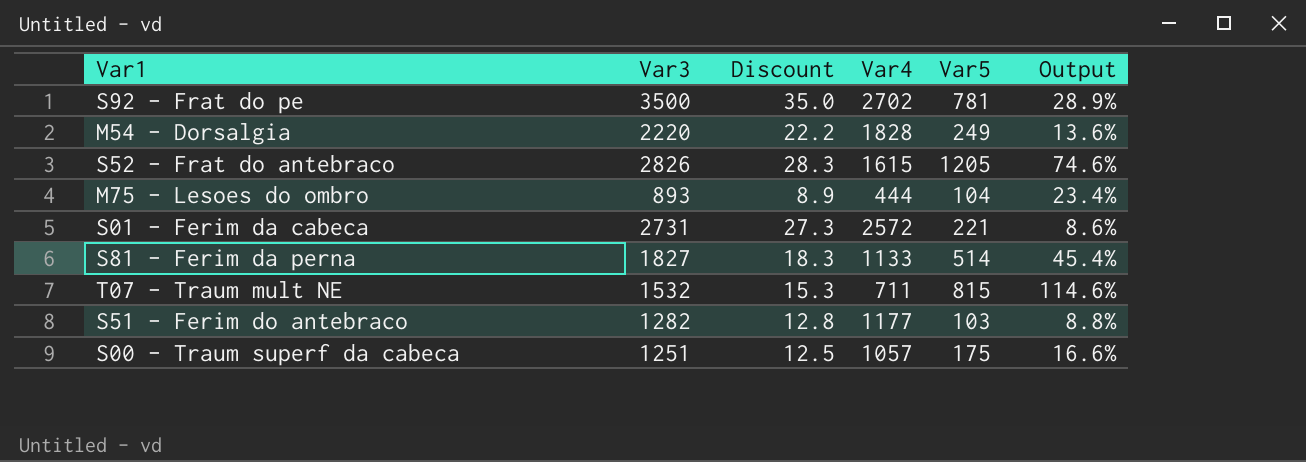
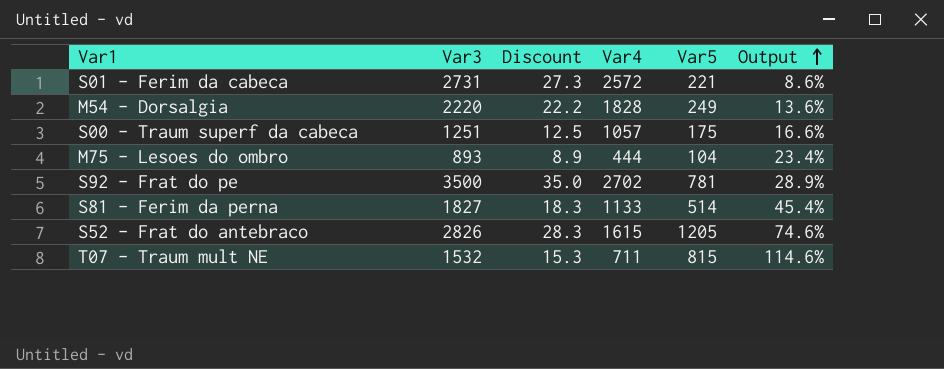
row order: none -> Output ascending
row S51 - Ferim do antebraco: 1282 | 12.8 | 1177 | 103 | 8.8% -> none

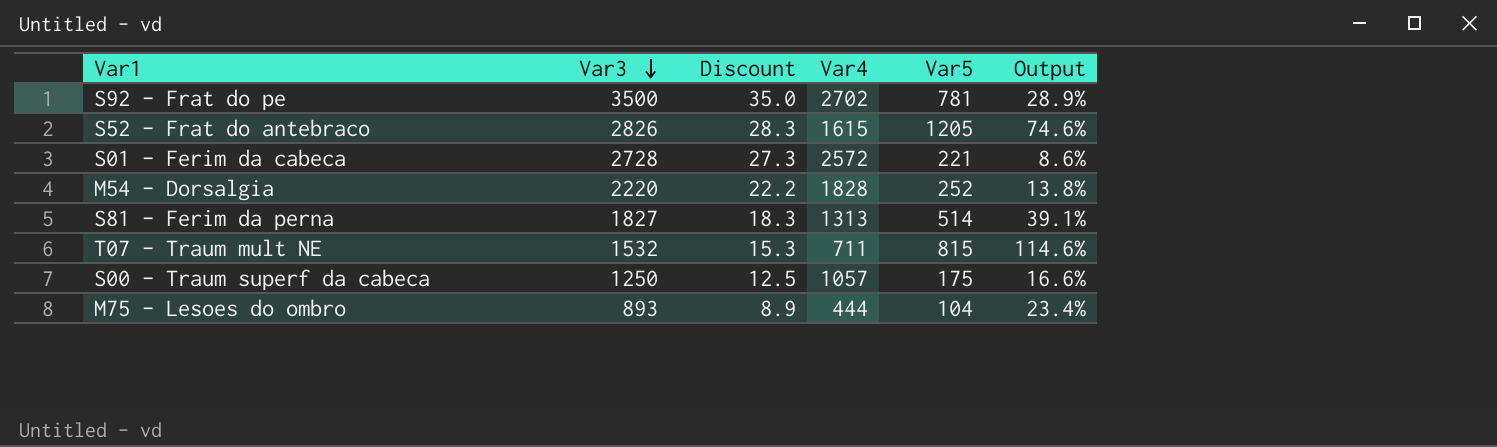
row order: Output ascending -> Var3 descending
S01 - Ferim da cabeca | Var3: 2731 -> 2728
M54 - Dorsalgia | Var5: 249 -> 252
M54 - Dorsalgia | Output: 13.6% -> 13.8%
S81 - Ferim da perna | Var4: 1133 -> 1313
S81 - Ferim da perna | Output: 45.4% -> 39.1%
S00 - Traum superf da cabeca | Var3: 1251 -> 1250

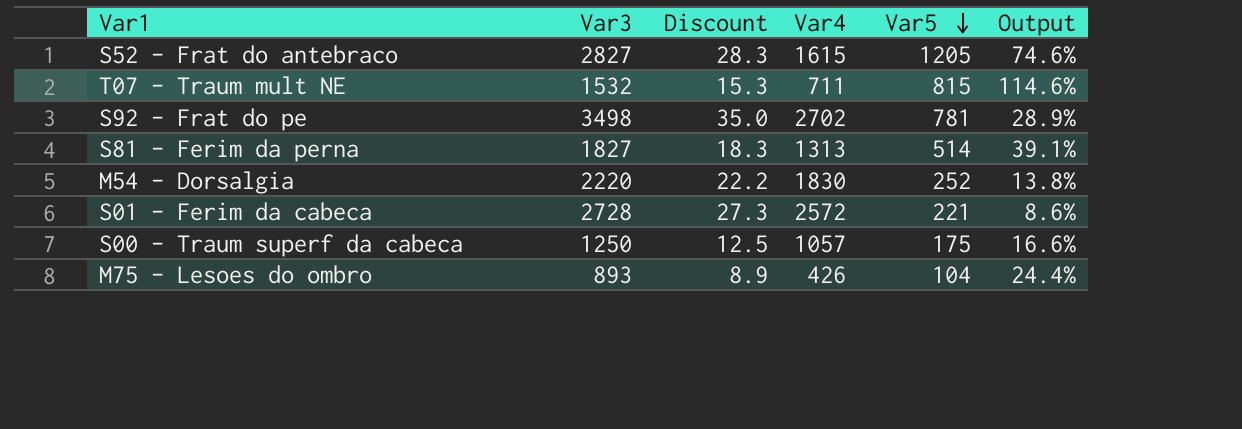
row order: Var3 descending -> Var5 descending
S52 - Frat do antebraco | Var3: 2826 -> 2827
S92 - Frat do pe | Var3: 3500 -> 3498
M54 - Dorsalgia | Var4: 1828 -> 1830
M75 - Lesoes do ombro | Var4: 444 -> 426
M75 - Lesoes do ombro | Output: 23.4% -> 24.4%

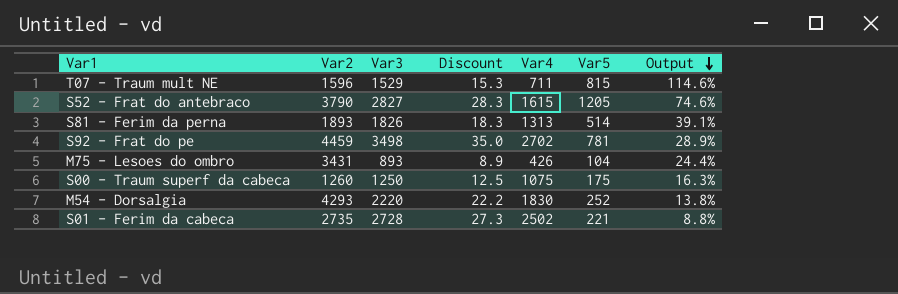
row order: Var5 descending -> Output descending
column Var2 | position: none -> 2
T07 - Traum mult NE | Var3: 1532 -> 1529
S81 - Ferim da perna | Var3: 1827 -> 1826
S00 - Traum superf da cabeca | Var4: 1057 -> 1075
S00 - Traum superf da cabeca | Output: 16.6% -> 16.3%
S01 - Ferim da cabeca | Var4: 2572 -> 2502
S01 - Ferim da cabeca | Output: 8.6% -> 8.8%

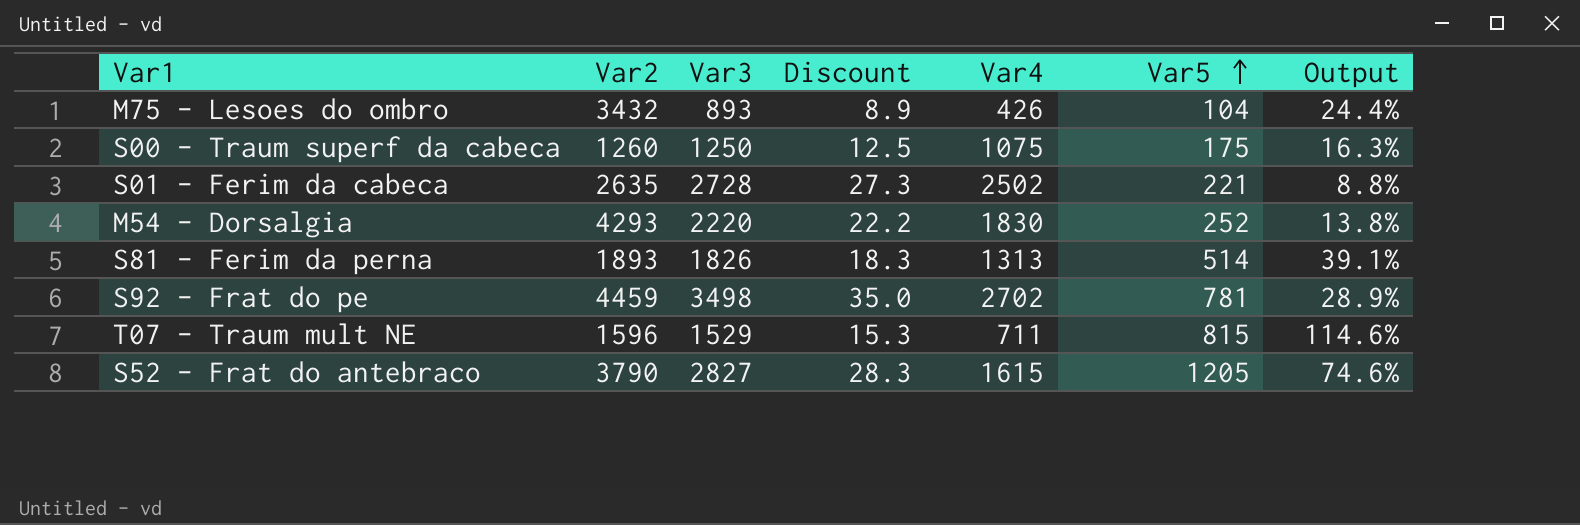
row order: Output descending -> Var5 ascending
M75 - Lesoes do ombro | Var2: 3431 -> 3432
S01 - Ferim da cabeca | Var2: 2735 -> 2635

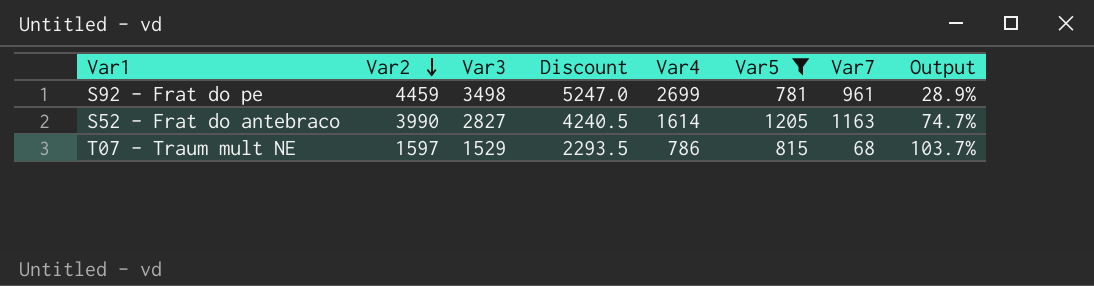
filter: none -> Var5 >= 781
row order: Var5 ascending -> Var2 descending
column Discount | formula: [Var3] * 0.01 -> [Var3] * 1.5
column Var7 | formula: none -> [Var2] - [Var3]
S92 - Frat do pe | Var4: 2702 -> 2699
S52 - Frat do antebraco | Var2: 3790 -> 3990
S52 - Frat do antebraco | Var4: 1615 -> 1614
S52 - Frat do antebraco | Output: 74.6% -> 74.7%
T07 - Traum mult NE | Var2: 1596 -> 1597
T07 - Traum mult NE | Var4: 711 -> 786
T07 - Traum mult NE | Output: 114.6% -> 103.7%

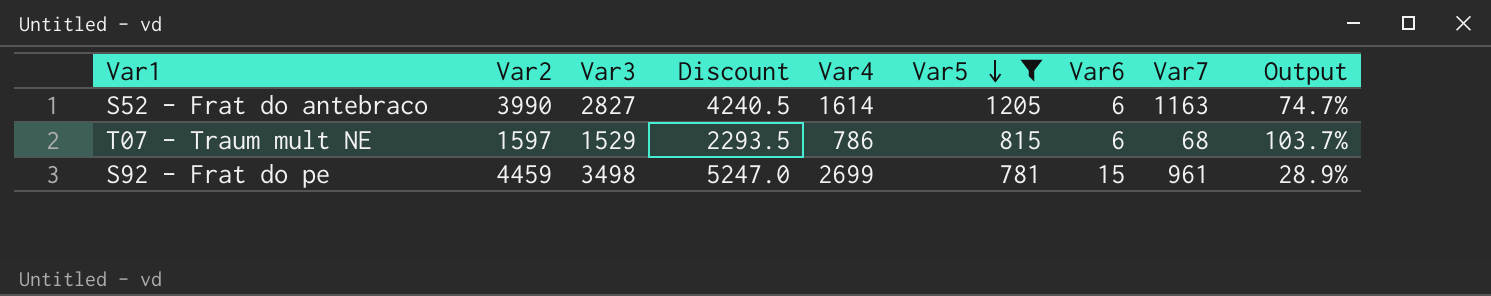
row order: Var2 descending -> Var5 descending
column Var6 | position: none -> 7

